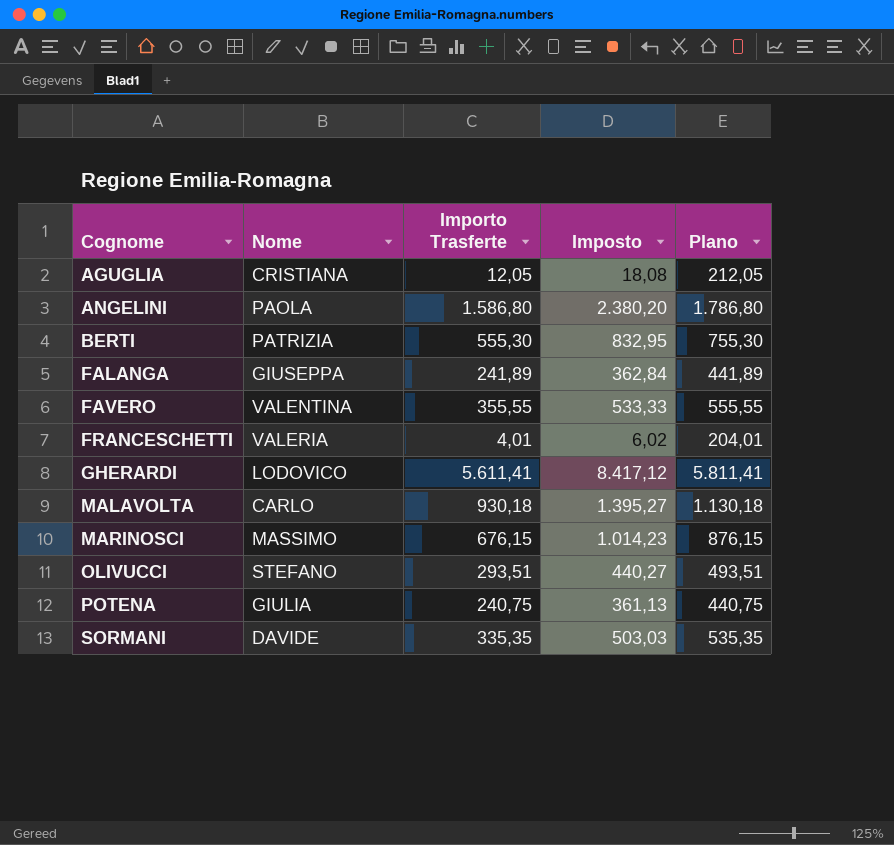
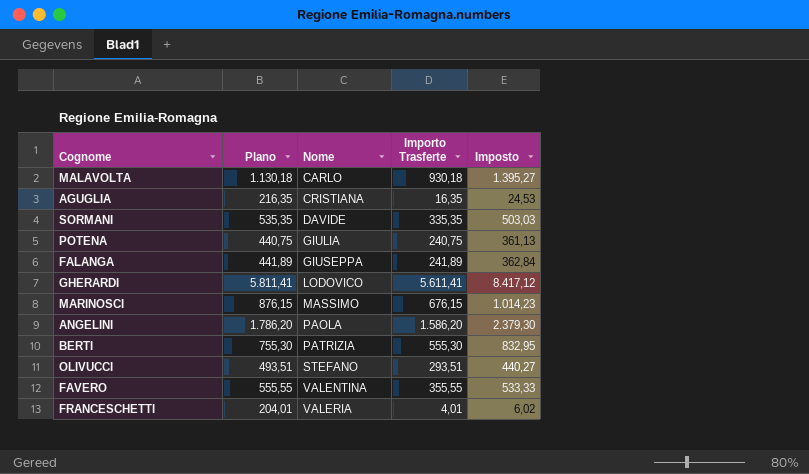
row order: Cognome ascending -> Nome ascending
column Plano | position: 5 -> 2
AGUGLIA | Plano: 212,05 -> 216,35
AGUGLIA | Importo Trasferte: 12,05 -> 16,35
AGUGLIA | Imposto: 18,08 -> 24,53
ANGELINI | Plano: 1.786,80 -> 1.786,20
ANGELINI | Importo Trasferte: 1.586,80 -> 1.586,20
ANGELINI | Imposto: 2.380,20 -> 2.379,30

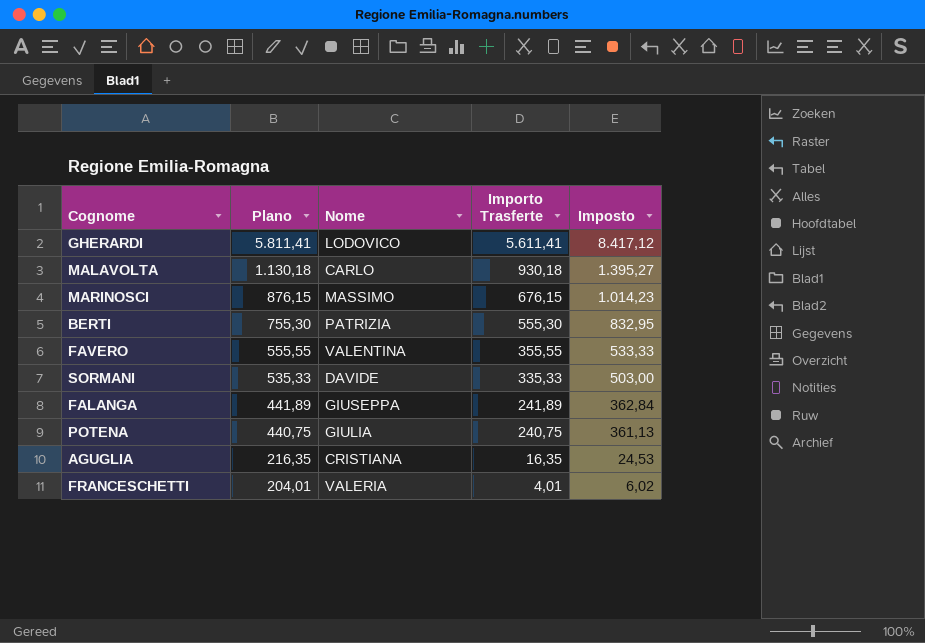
row order: Nome ascending -> Plano descending
row ANGELINI: 1.786,20 | PAOLA | 1.586,20 | 2.379,30 -> none
row OLIVUCCI: 493,51 | STEFANO | 293,51 | 440,27 -> none
SORMANI | Plano: 535,35 -> 535,33
SORMANI | Importo Trasferte: 335,35 -> 335,33
SORMANI | Imposto: 503,03 -> 503,00

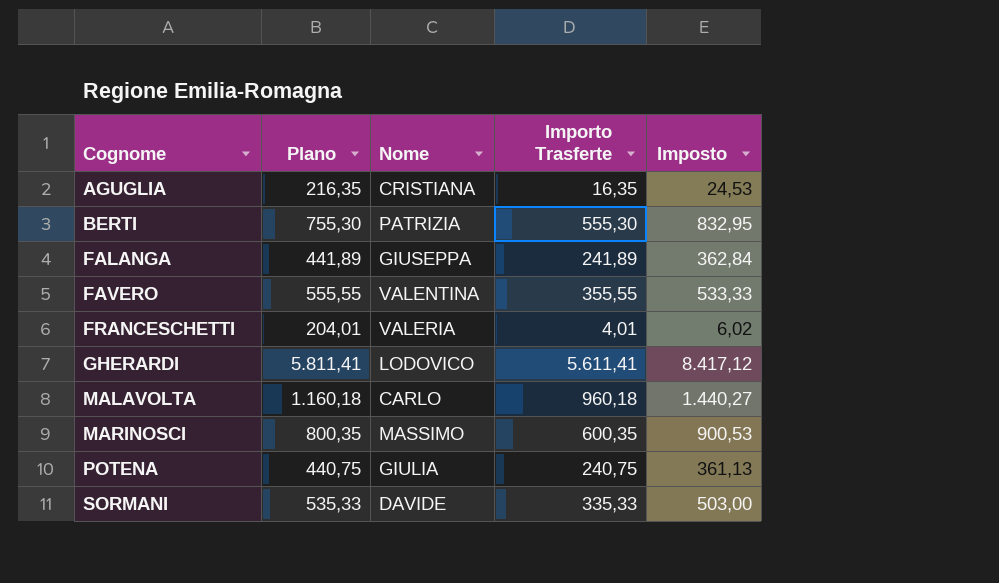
row order: Plano descending -> Cognome ascending
MALAVOLTA | Plano: 1.130,18 -> 1.160,18
MALAVOLTA | Importo Trasferte: 930,18 -> 960,18
MALAVOLTA | Imposto: 1.395,27 -> 1.440,27
MARINOSCI | Plano: 876,15 -> 800,35
MARINOSCI | Importo Trasferte: 676,15 -> 600,35
MARINOSCI | Imposto: 1.014,23 -> 900,53

